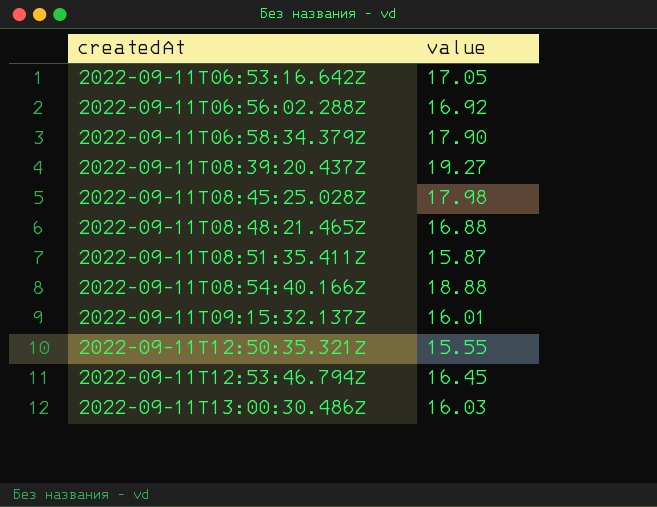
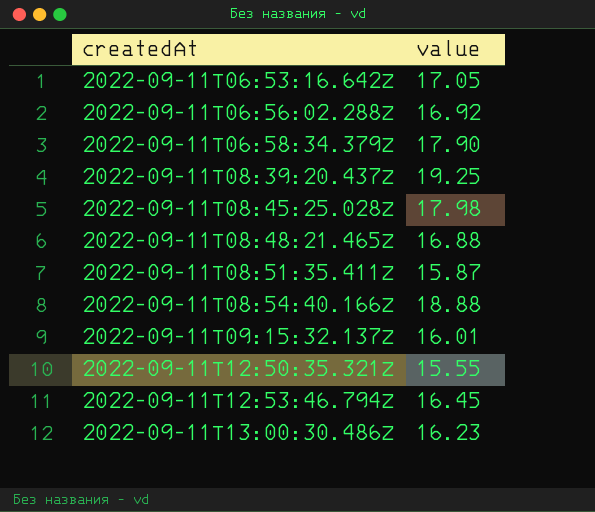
2022-09-11T08:39:20.437Z | value: 19.27 -> 19.25
2022-09-11T13:00:30.486Z | value: 16.03 -> 16.23

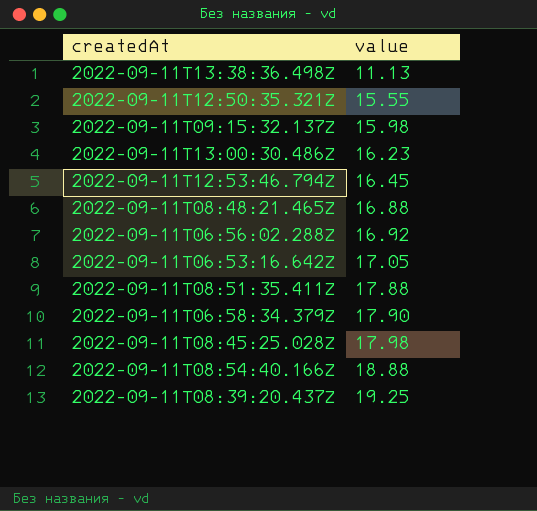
row order: createdAt ascending -> value ascending
row 2022-09-11T13:38:36.498Z: none -> 11.13
2022-09-11T09:15:32.137Z | value: 16.01 -> 15.98
2022-09-11T08:51:35.411Z | value: 15.87 -> 17.88

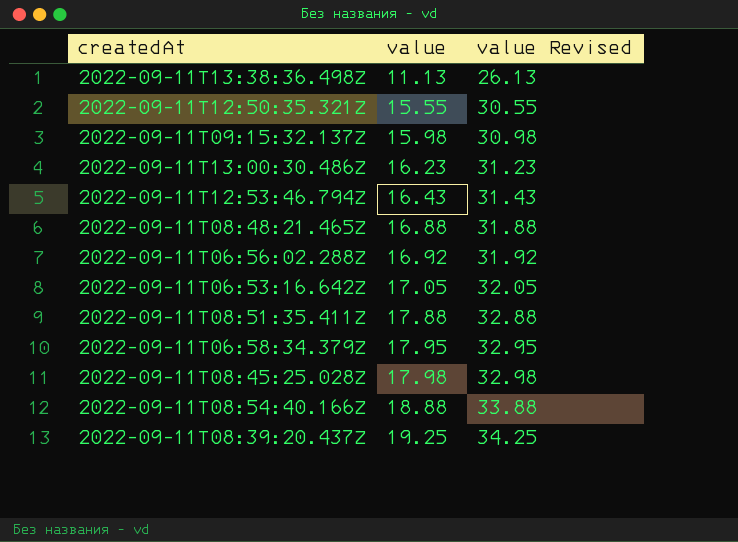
column value Revised | formula: none -> [value] + 15
2022-09-11T12:53:46.794Z | value: 16.45 -> 16.43
2022-09-11T06:58:34.379Z | value: 17.90 -> 17.95

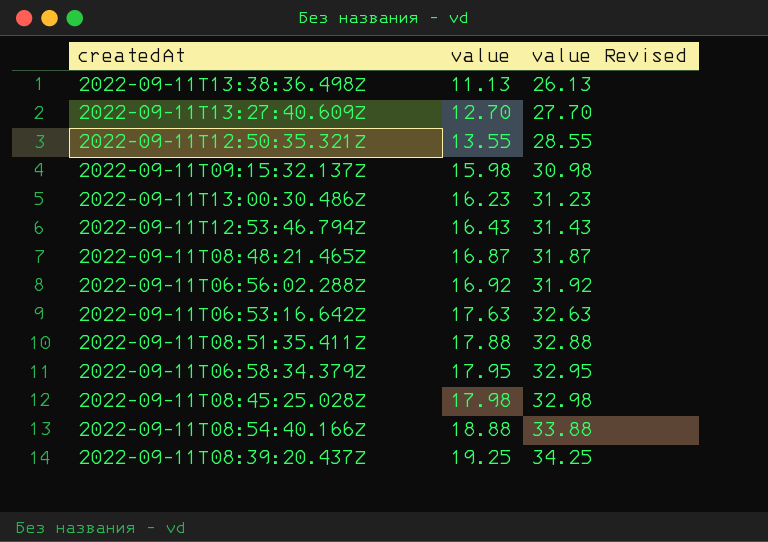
row 2022-09-11T13:27:40.609Z: none -> 12.70 | 27.70
2022-09-11T12:50:35.321Z | value: 15.55 -> 13.55
2022-09-11T12:50:35.321Z | value Revised: 30.55 -> 28.55
2022-09-11T08:48:21.465Z | value: 16.88 -> 16.87
2022-09-11T08:48:21.465Z | value Revised: 31.88 -> 31.87
2022-09-11T06:53:16.642Z | value: 17.05 -> 17.63
2022-09-11T06:53:16.642Z | value Revised: 32.05 -> 32.63

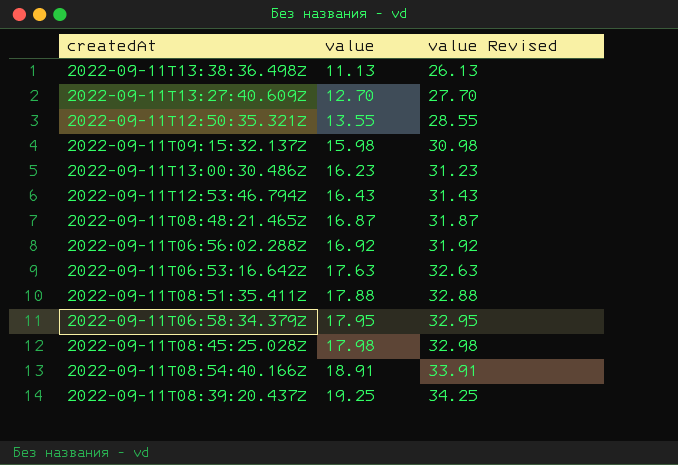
2022-09-11T08:54:40.166Z | value: 18.88 -> 18.91
2022-09-11T08:54:40.166Z | value Revised: 33.88 -> 33.91

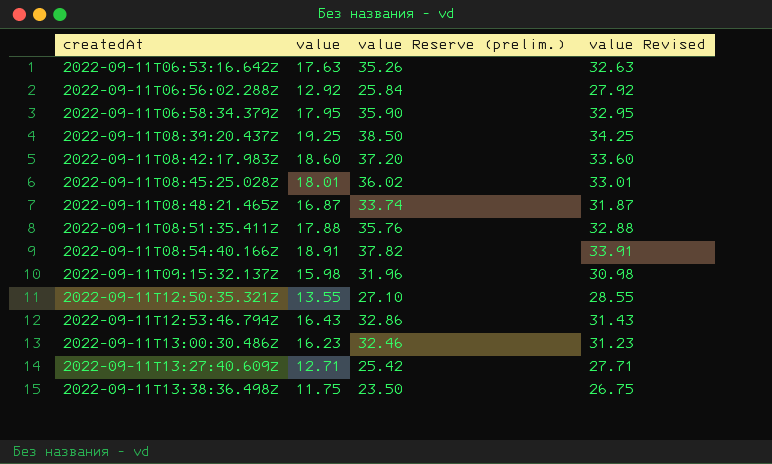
row order: value ascending -> createdAt ascending
column value Reserve (prelim.) | formula: none -> [value] * 2
2022-09-11T06:56:02.288Z | value: 16.92 -> 12.92
2022-09-11T06:56:02.288Z | value Revised: 31.92 -> 27.92
row 2022-09-11T08:42:17.983Z: none -> 18.60 | 37.20 | 33.60
2022-09-11T08:45:25.028Z | value: 17.98 -> 18.01
2022-09-11T08:45:25.028Z | value Revised: 32.98 -> 33.01
2022-09-11T13:27:40.609Z | value: 12.70 -> 12.71
2022-09-11T13:27:40.609Z | value Revised: 27.70 -> 27.71
2022-09-11T13:38:36.498Z | value: 11.13 -> 11.75
2022-09-11T13:38:36.498Z | value Revised: 26.13 -> 26.75

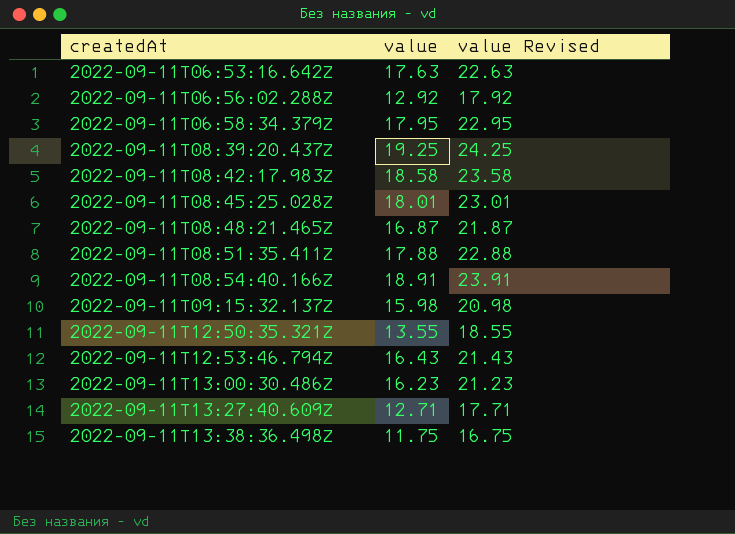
column value Reserve (prelim.) | formula: [value] * 2 -> none
column value Revised | formula: [value] + 15 -> [value] + 5
2022-09-11T08:42:17.983Z | value: 18.60 -> 18.58

